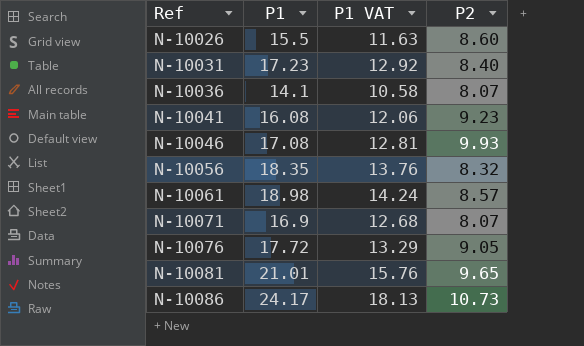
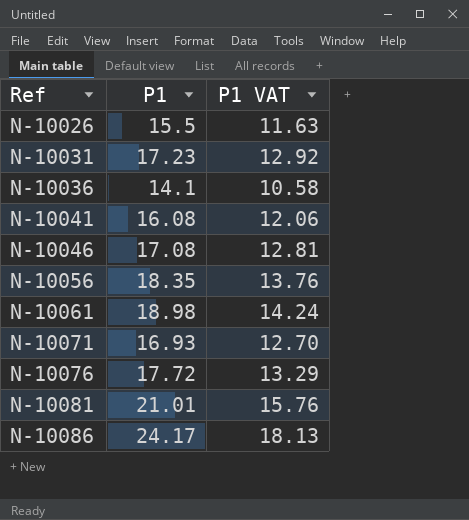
column P2 | position: 4 -> none
N-10071 | P1: 16.9 -> 16.93
N-10071 | P1 VAT: 12.68 -> 12.70

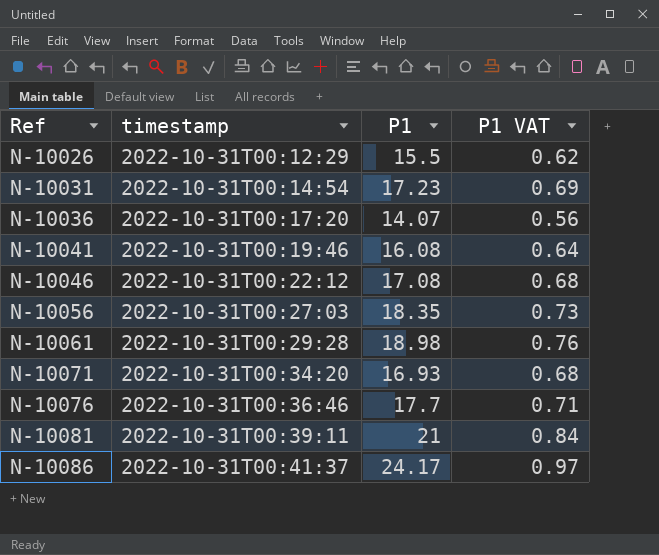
column timestamp | position: none -> 2
column P1 VAT | formula: [P1] * 0.75 -> [P1] * 0.04
N-10036 | P1: 14.1 -> 14.07
N-10076 | P1: 17.72 -> 17.7
N-10081 | P1: 21.01 -> 21

